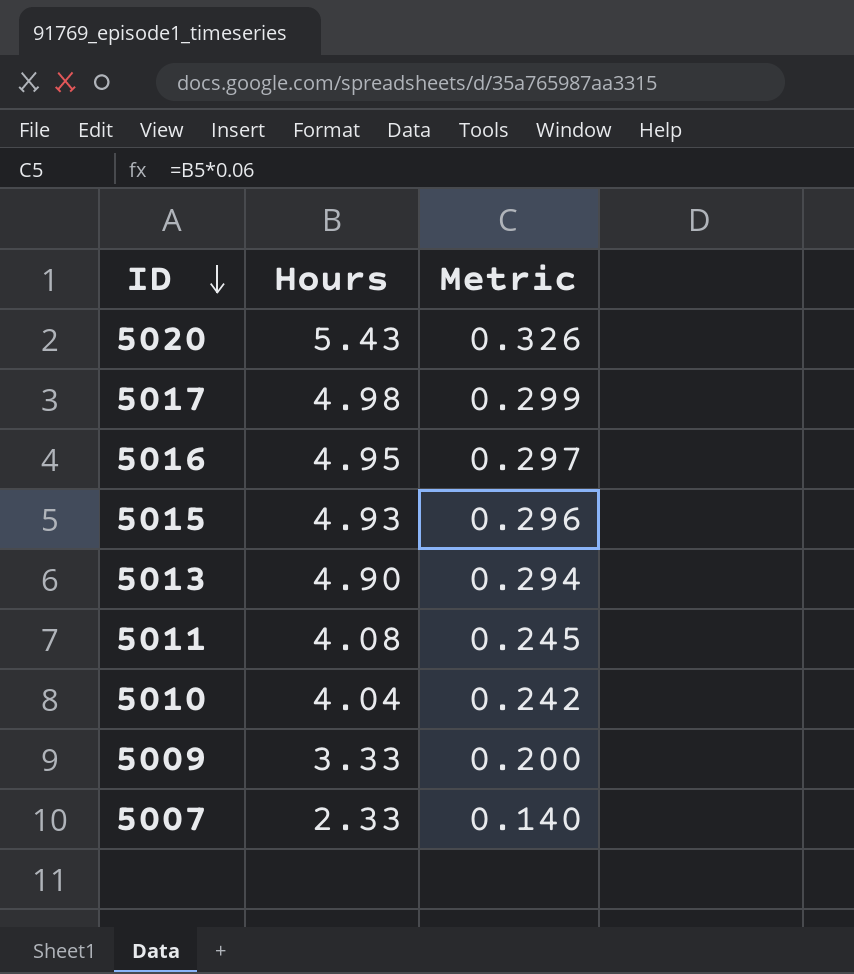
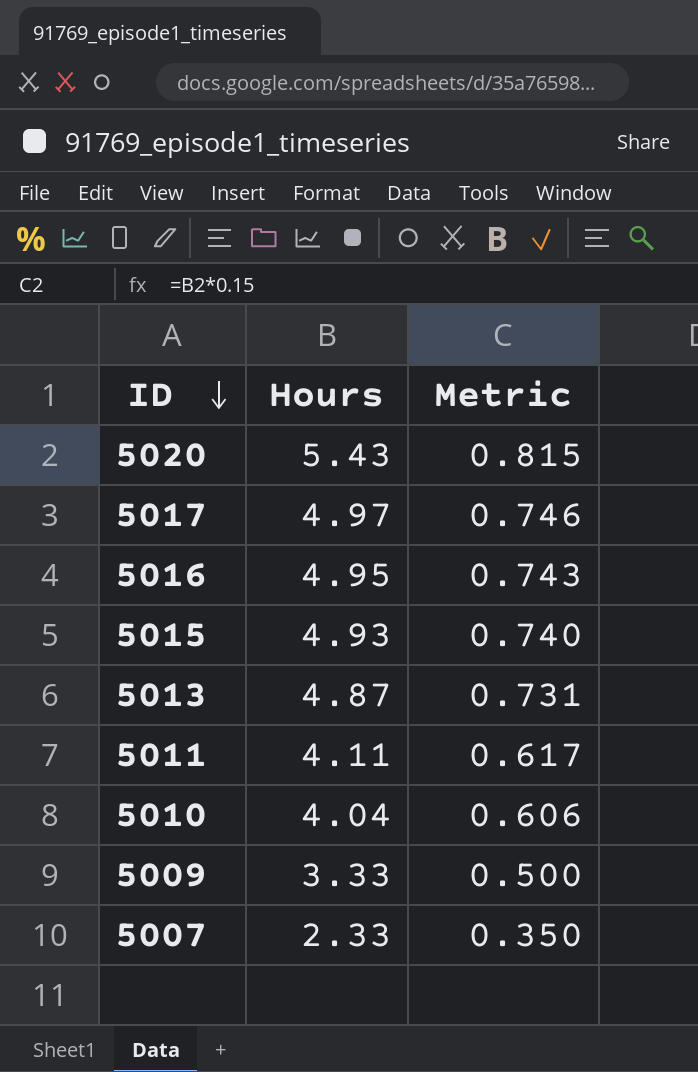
column Metric | formula: [Hours] * 0.06 -> [Hours] * 0.15
5017 | Hours: 4.98 -> 4.97
5013 | Hours: 4.90 -> 4.87
5011 | Hours: 4.08 -> 4.11

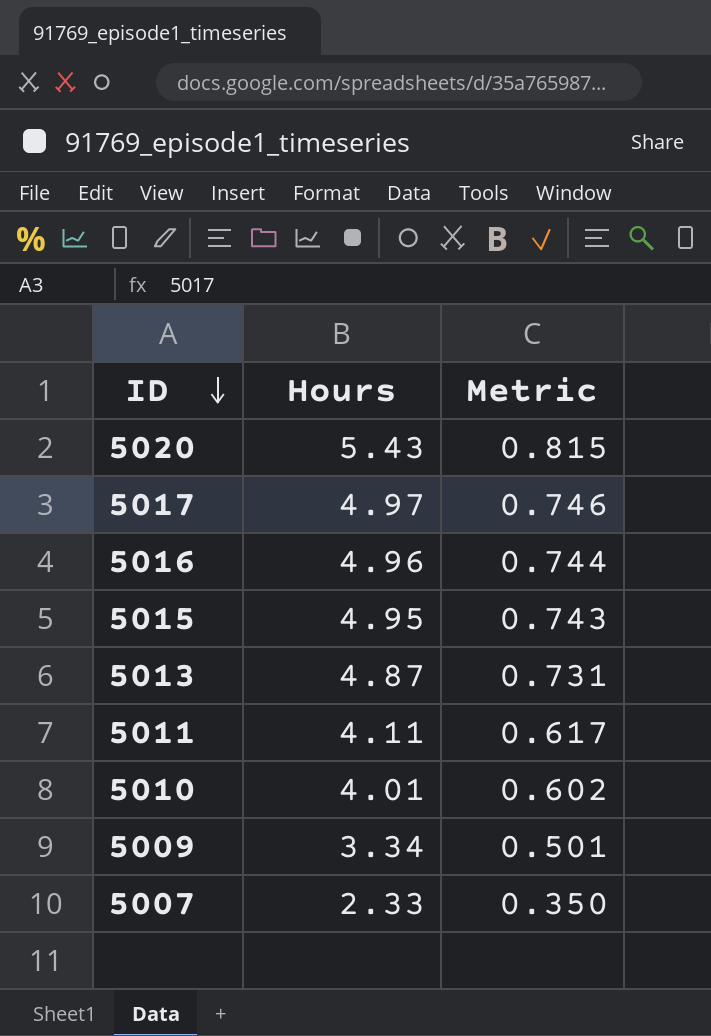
5016 | Hours: 4.95 -> 4.96
5016 | Metric: 0.743 -> 0.744
5015 | Hours: 4.93 -> 4.95
5015 | Metric: 0.740 -> 0.743
5010 | Hours: 4.04 -> 4.01
5010 | Metric: 0.606 -> 0.602
5009 | Hours: 3.33 -> 3.34
5009 | Metric: 0.500 -> 0.501

